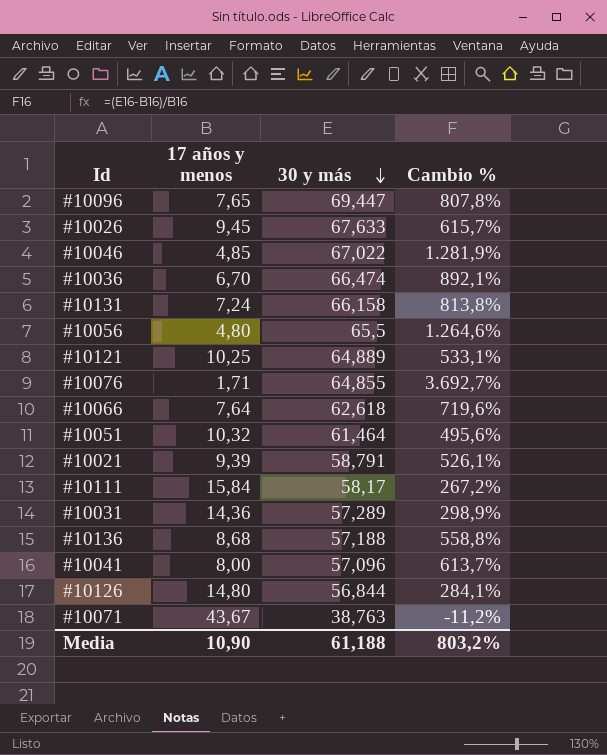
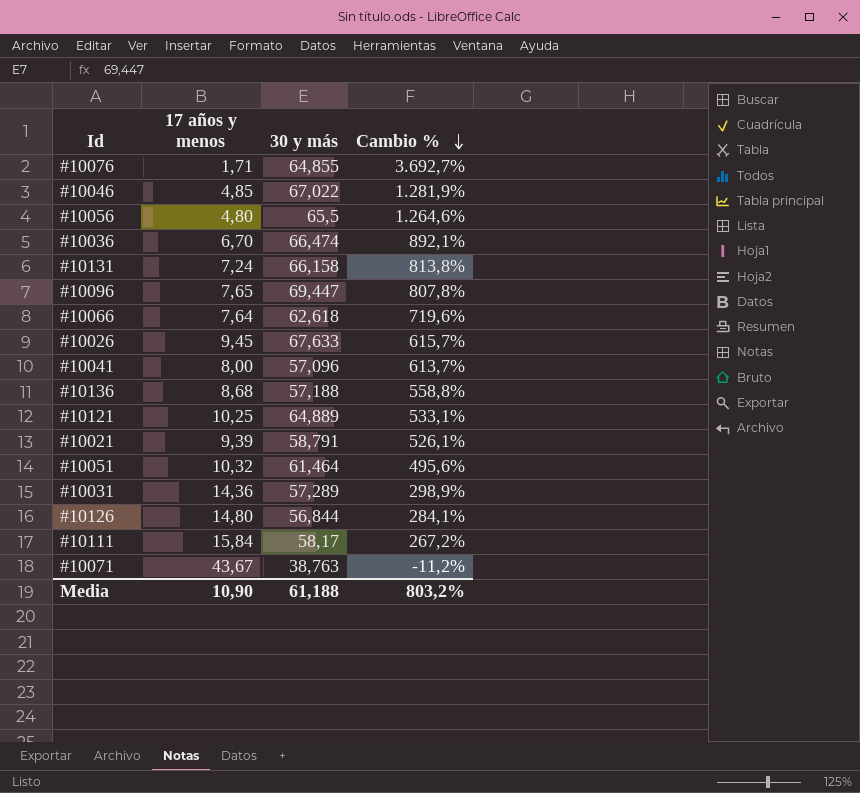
row order: 30 y más descending -> Cambio % descending

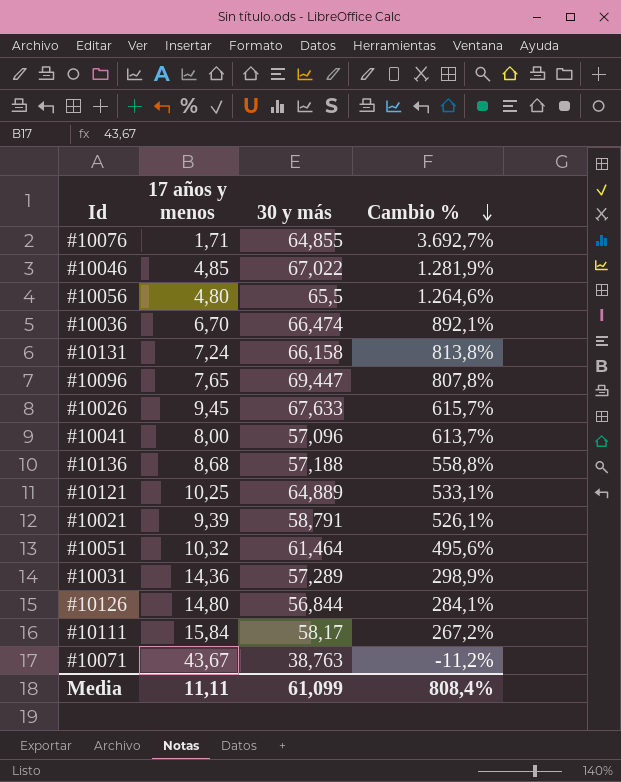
row #10066: 7,64 | 62,618 | 719,6% -> none
Media | 17 años y menos: 10,90 -> 11,11
Media | 30 y más: 61,188 -> 61,099
Media | Cambio %: 803,2% -> 808,4%

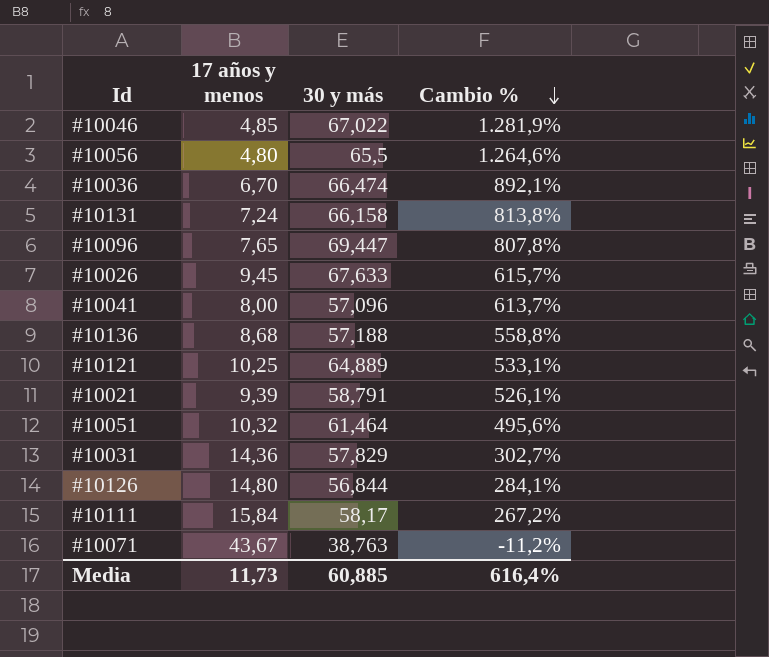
row #10076: 1,71 | 64,855 | 3.692,7% -> none
#10031 | 30 y más: 57,289 -> 57,829
#10031 | Cambio %: 298,9% -> 302,7%
Media | 17 años y menos: 11,11 -> 11,73
Media | 30 y más: 61,099 -> 60,885
Media | Cambio %: 808,4% -> 616,4%

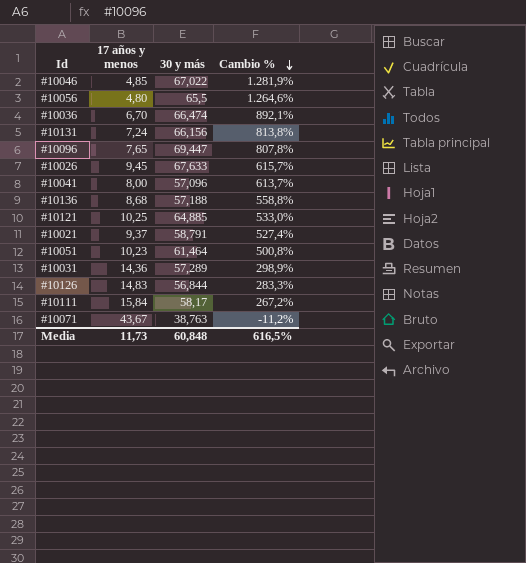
#10131 | 30 y más: 66,158 -> 66,156
#10121 | 30 y más: 64,889 -> 64,885
#10121 | Cambio %: 533,1% -> 533,0%
#10021 | 17 años y menos: 9,39 -> 9,37
#10021 | Cambio %: 526,1% -> 527,4%
#10051 | 17 años y menos: 10,32 -> 10,23
#10051 | Cambio %: 495,6% -> 500,8%
#10031 | 30 y más: 57,829 -> 57,289
#10031 | Cambio %: 302,7% -> 298,9%
#10126 | 17 años y menos: 14,80 -> 14,83
#10126 | Cambio %: 284,1% -> 283,3%
Media | 30 y más: 60,885 -> 60,848
Media | Cambio %: 616,4% -> 616,5%

